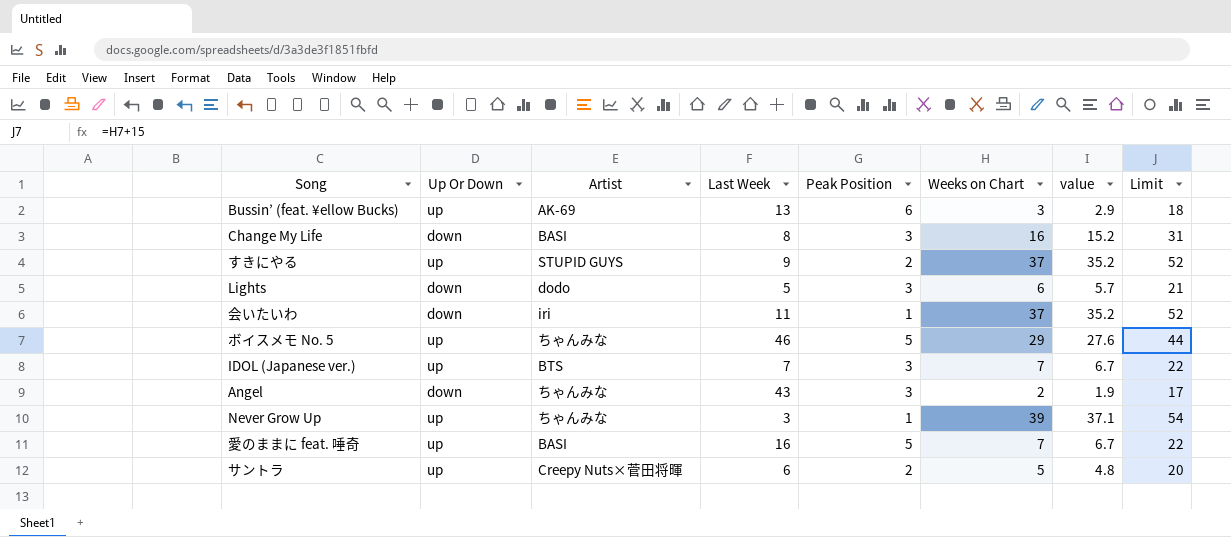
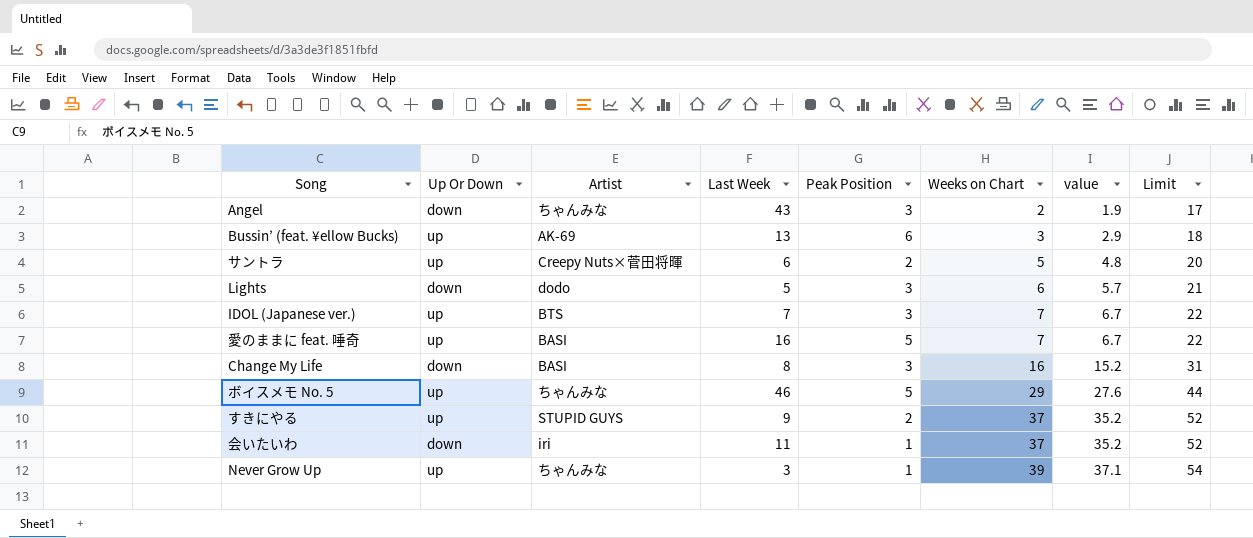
row order: none -> Weeks on Chart ascending

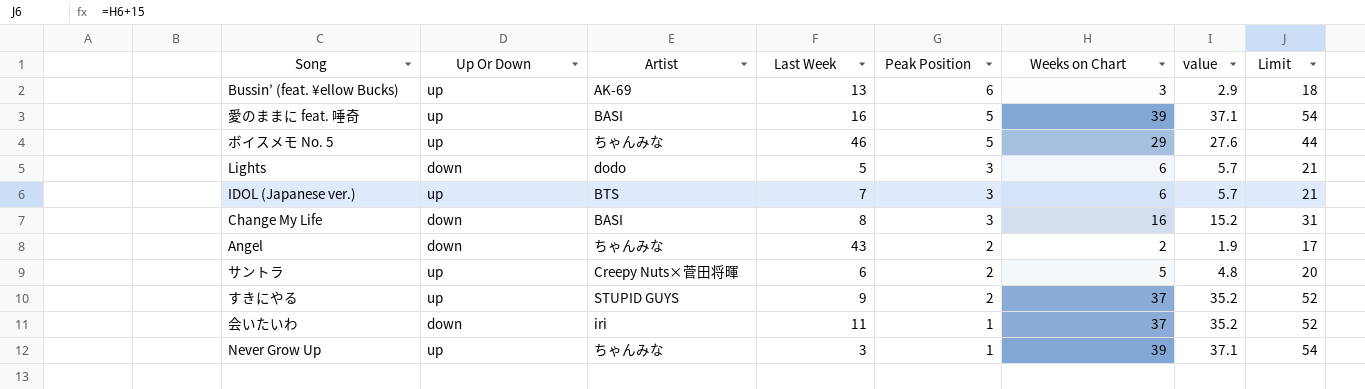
row order: Weeks on Chart ascending -> Peak Position descending
愛のままに feat. 唾奇 | Weeks on Chart: 7 -> 39
愛のままに feat. 唾奇 | value: 6.7 -> 37.1
愛のままに feat. 唾奇 | Limit: 22 -> 54
IDOL (Japanese ver.) | Weeks on Chart: 7 -> 6
IDOL (Japanese ver.) | value: 6.7 -> 5.7
IDOL (Japanese ver.) | Limit: 22 -> 21
Angel | Peak Position: 3 -> 2

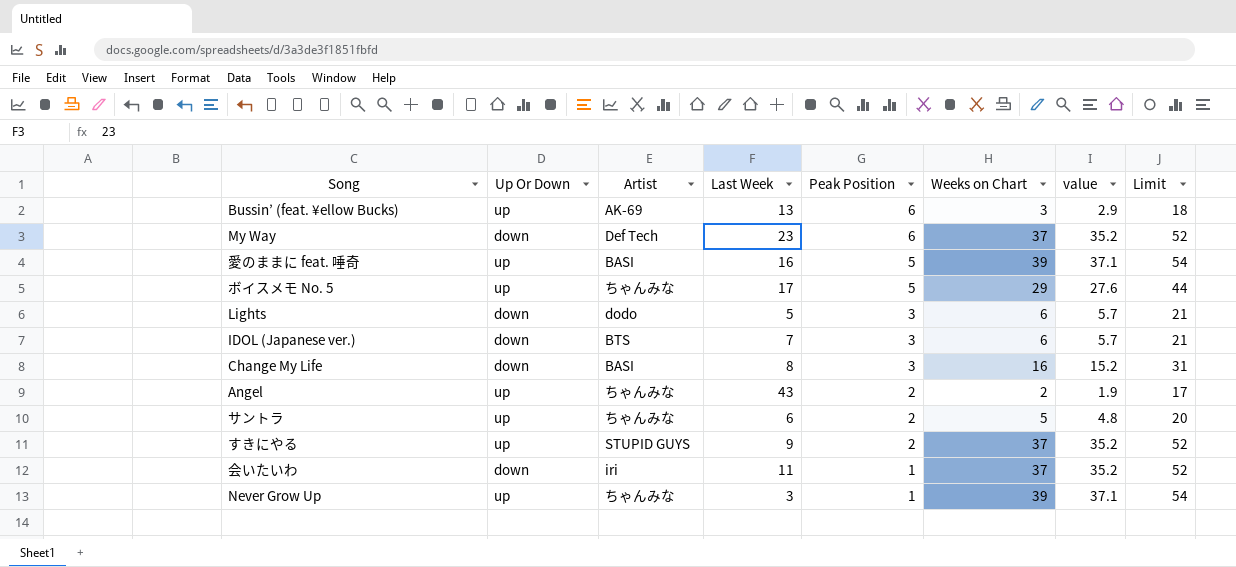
row My Way: none -> down | Def Tech | 23 | 6 | 37 | 35.2 | 52
ボイスメモ No. 5 | Last Week: 46 -> 17
IDOL (Japanese ver.) | Up Or Down: up -> down
Angel | Up Or Down: down -> up
サントラ | Artist: Creepy Nuts×菅田将暉 -> ちゃんみな

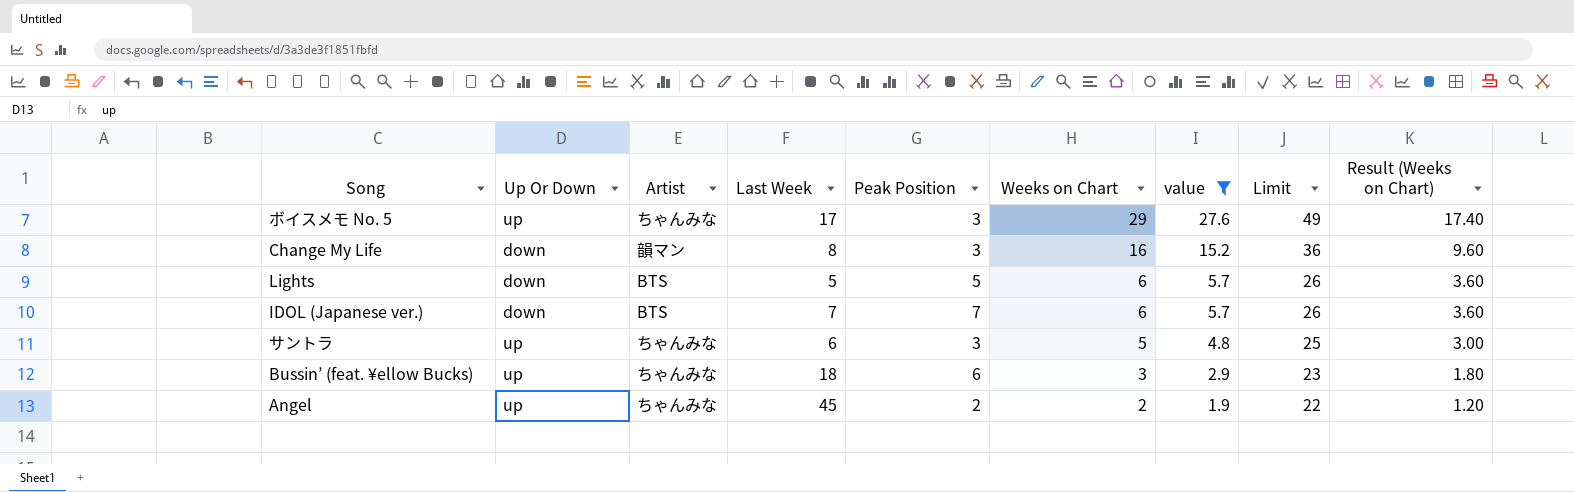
filter: none -> value <= 27.6
row order: Peak Position descending -> Weeks on Chart descending
column Limit | formula: [Weeks on Chart] + 15 -> [Weeks on Chart] + 20
column Result (Weeks on Chart) | formula: none -> [Weeks on Chart] * 0.6
ボイスメモ No. 5 | Peak Position: 5 -> 3
Change My Life | Artist: BASI -> 韻マン
Lights | Artist: dodo -> BTS
Lights | Peak Position: 3 -> 5
IDOL (Japanese ver.) | Peak Position: 3 -> 7
サントラ | Peak Position: 2 -> 3
Bussin’ (feat. ¥ellow Bucks) | Artist: AK-69 -> ちゃんみな
Bussin’ (feat. ¥ellow Bucks) | Last Week: 13 -> 18
Angel | Last Week: 43 -> 45

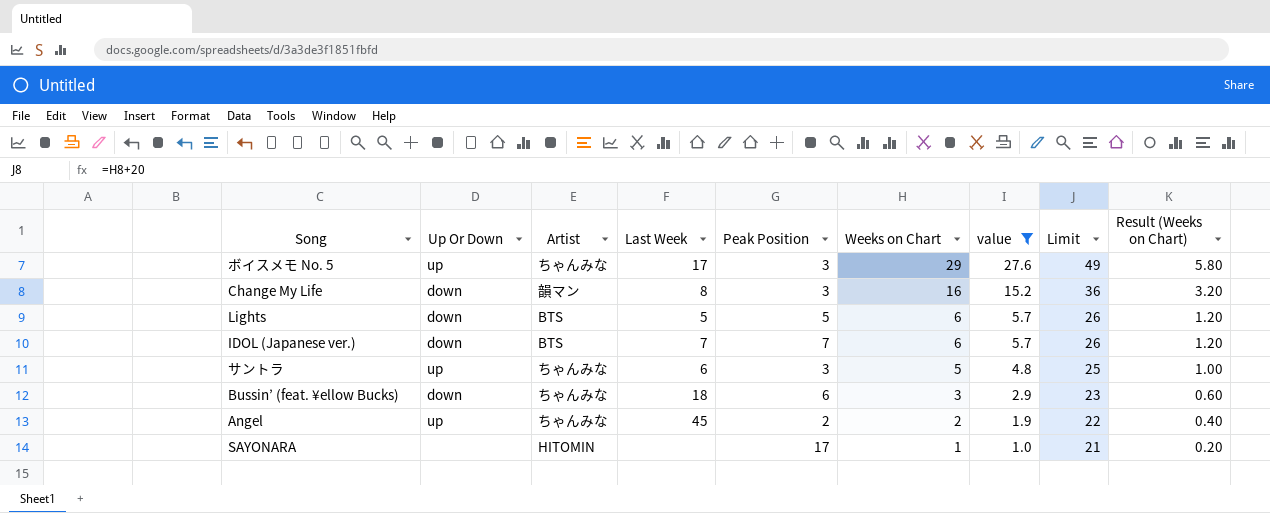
column Result (Weeks on Chart) | formula: [Weeks on Chart] * 0.6 -> [Weeks on Chart] * 0.2
Bussin’ (feat. ¥ellow Bucks) | Up Or Down: up -> down
row SAYONARA: none -> none | HITOMIN | none | 17 | 1 | 1.0 | 21 | 0.20

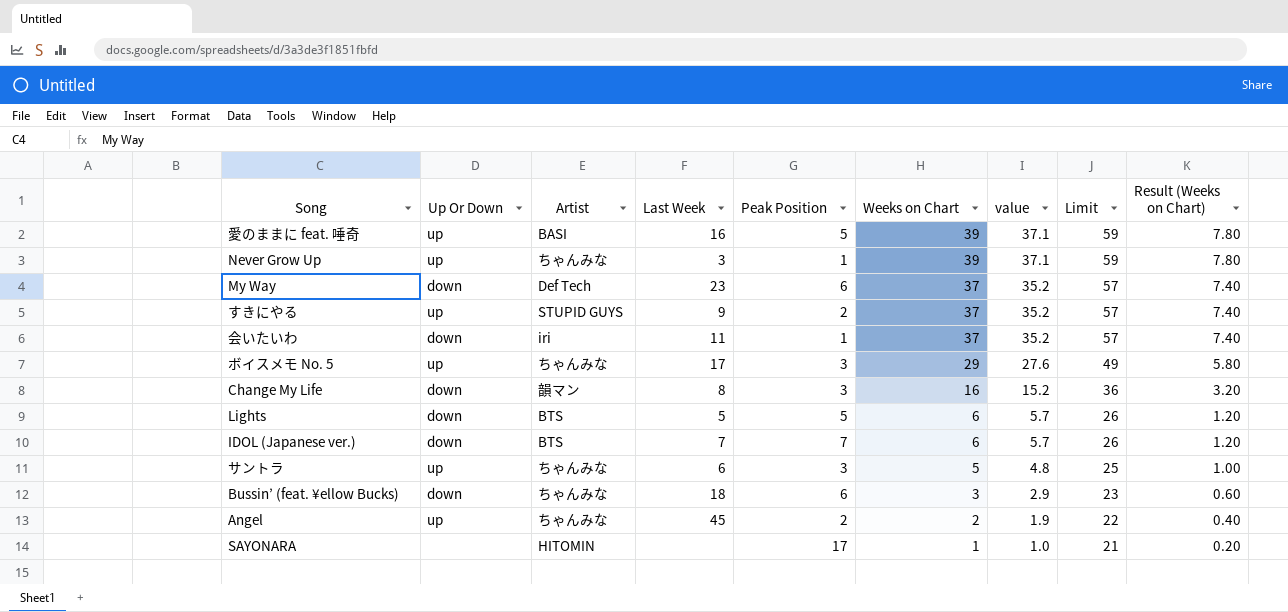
filter: value <= 27.6 -> none

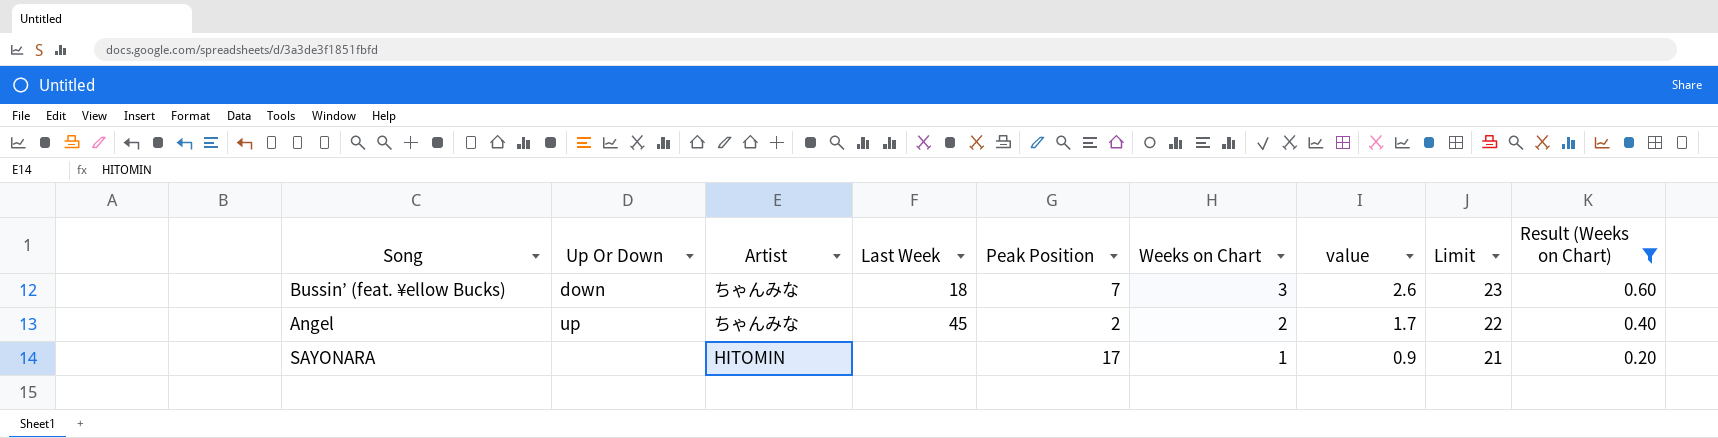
filter: none -> Result (Weeks on Chart) <= 0.60
column value | formula: [Weeks on Chart] * 0.95 -> [Weeks on Chart] * 0.85
Bussin’ (feat. ¥ellow Bucks) | Peak Position: 6 -> 7

